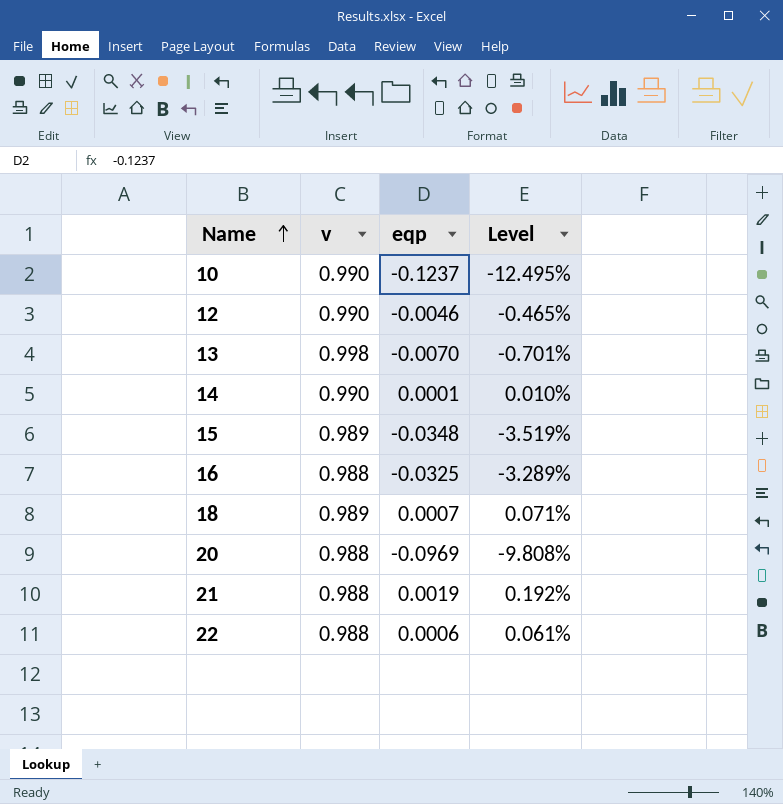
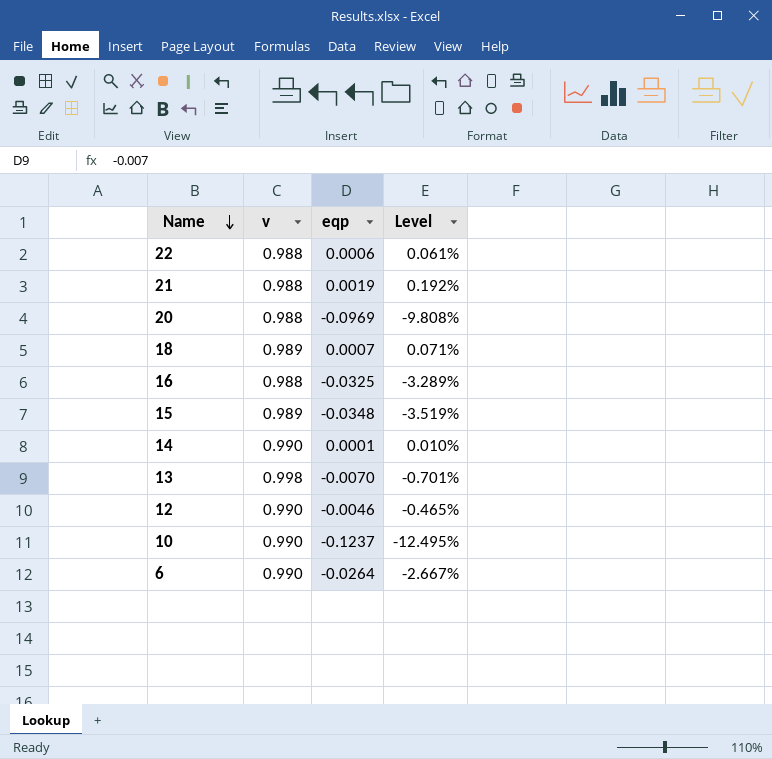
row order: Name ascending -> Name descending
row 6: none -> 0.990 | -0.0264 | -2.667%

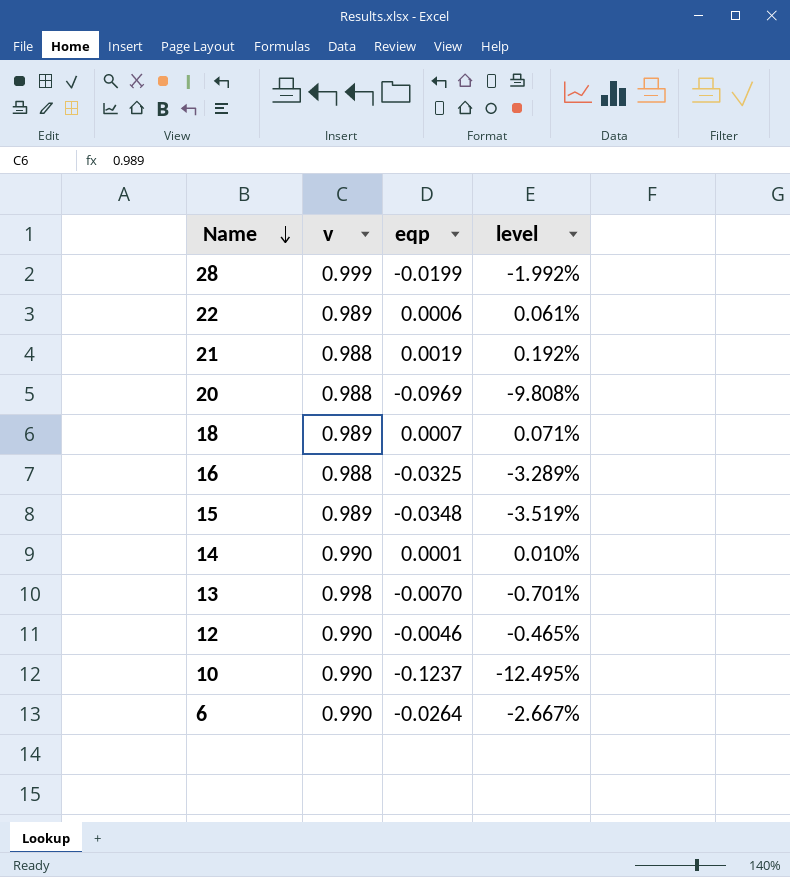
column name: Level -> level
row 28: none -> 0.999 | -0.0199 | -1.992%
22 | v: 0.988 -> 0.989

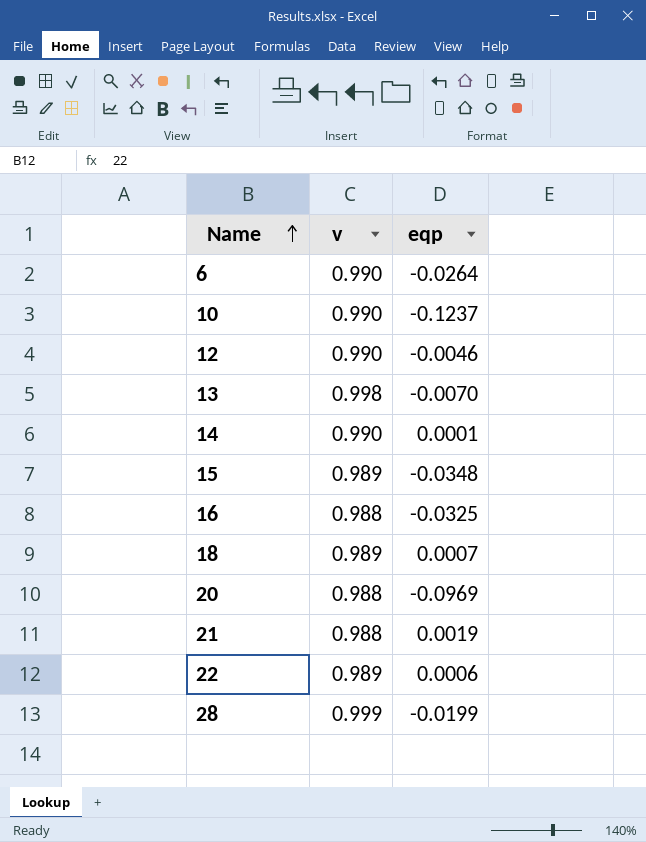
row order: Name descending -> Name ascending
column level | formula: [eqp] / [v] -> none

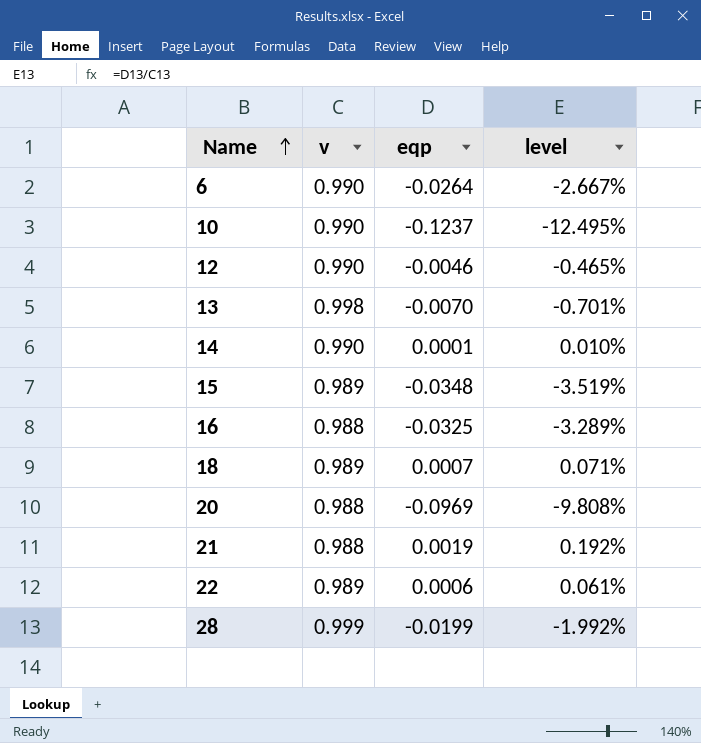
column level | formula: none -> [eqp] / [v]

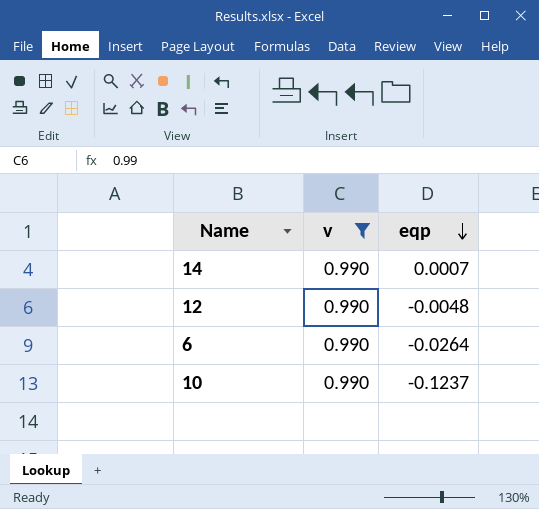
filter: none -> v = 0.990
row order: Name ascending -> eqp descending
column level | formula: [eqp] / [v] -> none
14 | eqp: 0.0001 -> 0.0007
12 | eqp: -0.0046 -> -0.0048

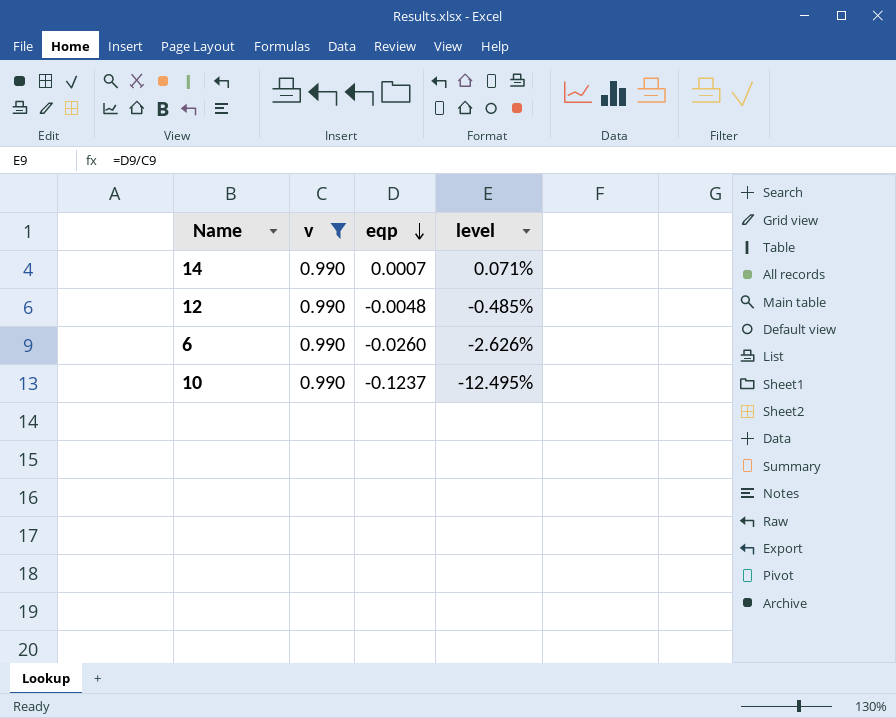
column level | formula: none -> [eqp] / [v]
6 | eqp: -0.0264 -> -0.0260

